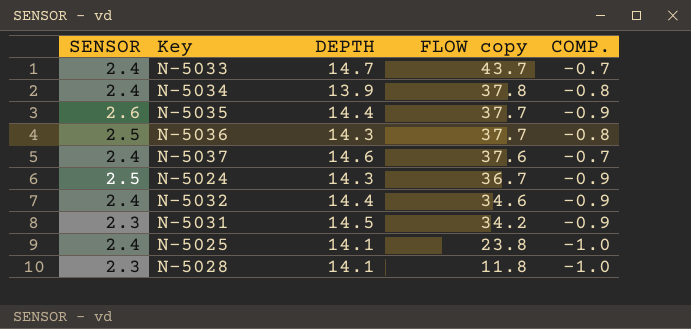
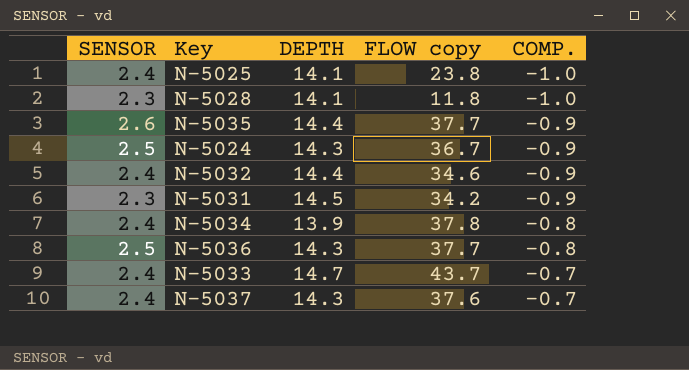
row order: FLOW copy descending -> COMP. ascending
N-5037 | DEPTH: 14.6 -> 14.3

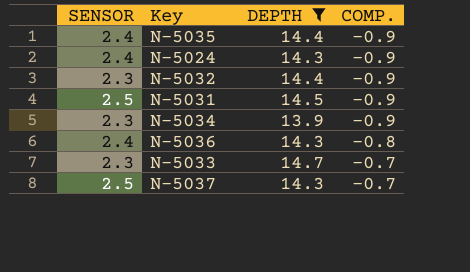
filter: none -> DEPTH != 14.1
column FLOW copy | position: 4 -> none
N-5035 | SENSOR: 2.6 -> 2.4
N-5024 | SENSOR: 2.5 -> 2.4
N-5032 | SENSOR: 2.4 -> 2.3
N-5031 | SENSOR: 2.3 -> 2.5
N-5034 | SENSOR: 2.4 -> 2.3
N-5034 | COMP.: -0.8 -> -0.9
N-5036 | SENSOR: 2.5 -> 2.4
N-5033 | SENSOR: 2.4 -> 2.3
N-5037 | SENSOR: 2.4 -> 2.5

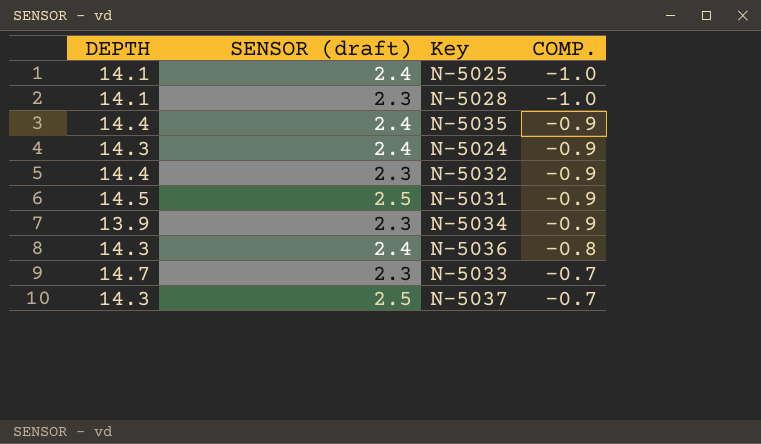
filter: DEPTH != 14.1 -> none
column DEPTH | position: 3 -> 1
column name: SENSOR -> SENSOR (draft)

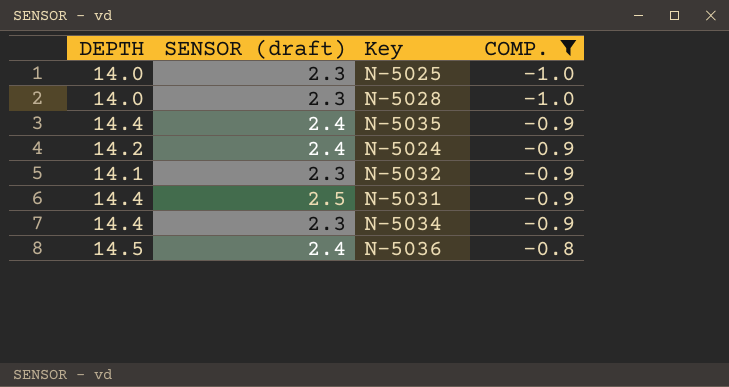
filter: none -> COMP. != -0.7
N-5025 | DEPTH: 14.1 -> 14.0
N-5025 | SENSOR (draft): 2.4 -> 2.3
N-5028 | DEPTH: 14.1 -> 14.0
N-5024 | DEPTH: 14.3 -> 14.2
N-5032 | DEPTH: 14.4 -> 14.1
N-5031 | DEPTH: 14.5 -> 14.4
N-5034 | DEPTH: 13.9 -> 14.4
N-5036 | DEPTH: 14.3 -> 14.5

